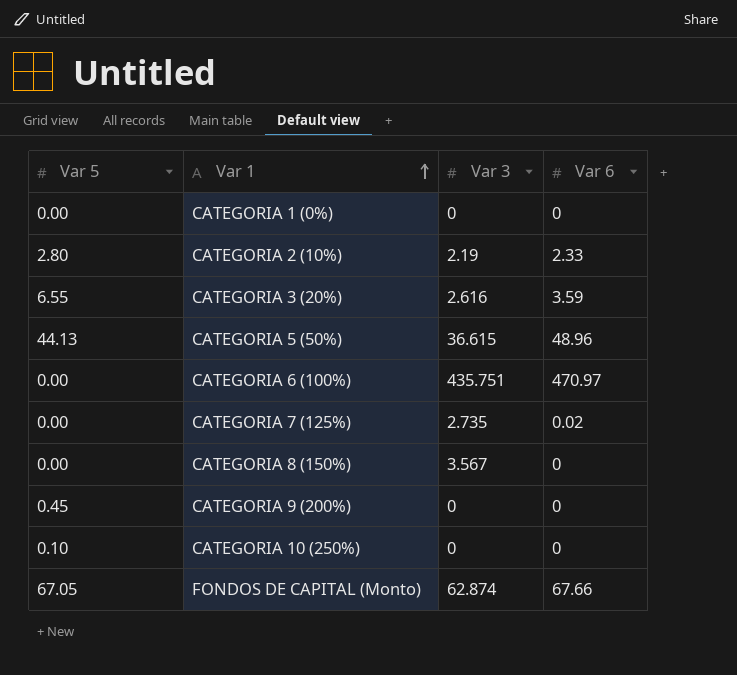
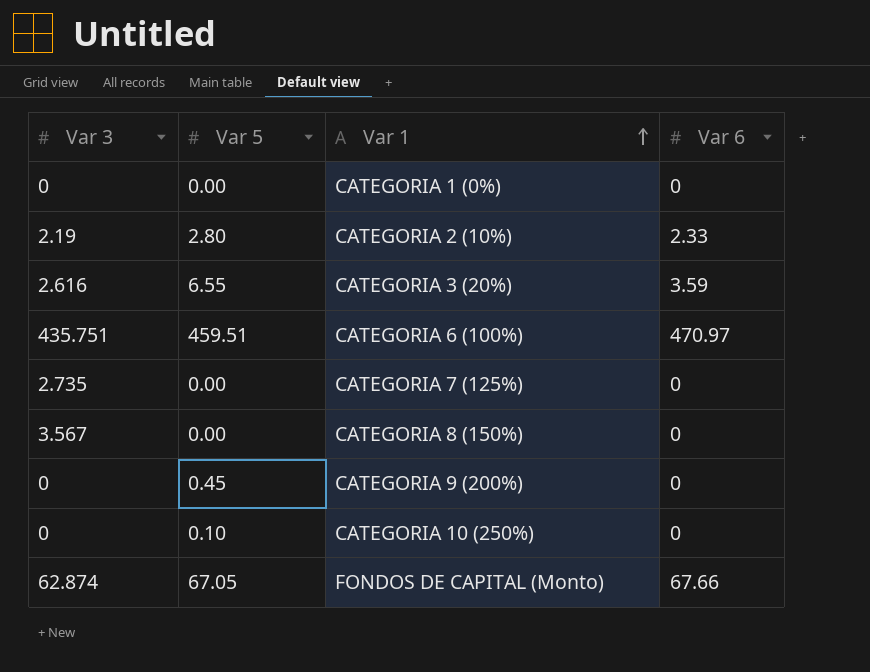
column Var 3 | position: 3 -> 1
row CATEGORIA 5 (50%): 44.13 | 36.615 | 48.96 -> none
CATEGORIA 6 (100%) | Var 5: 0.00 -> 459.51
CATEGORIA 7 (125%) | Var 6: 0.02 -> 0

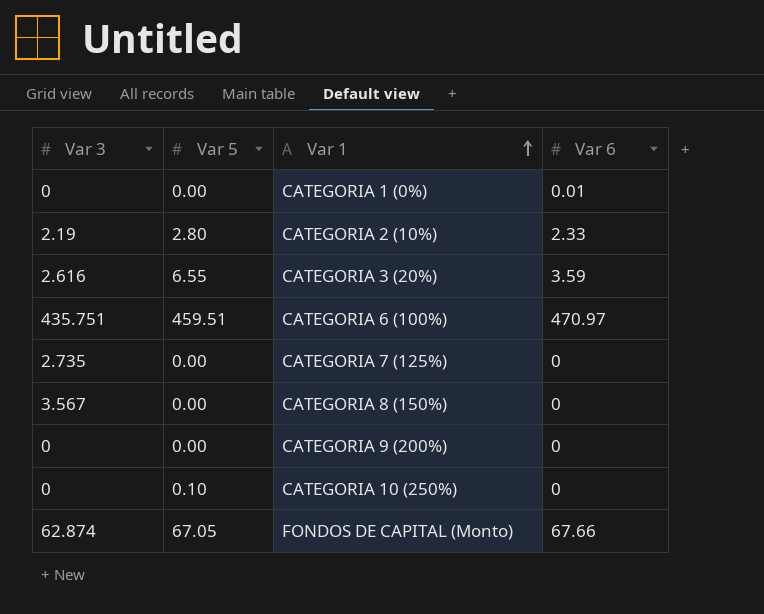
CATEGORIA 1 (0%) | Var 6: 0 -> 0.01
CATEGORIA 9 (200%) | Var 5: 0.45 -> 0.00

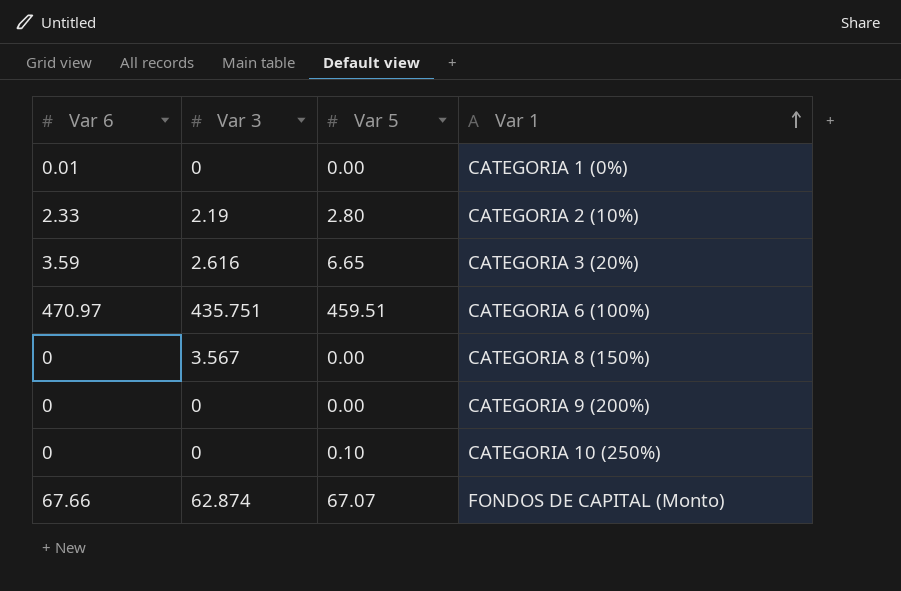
column Var 6 | position: 4 -> 1
row CATEGORIA 7 (125%): 2.735 | 0.00 | 0 -> none
CATEGORIA 3 (20%) | Var 5: 6.55 -> 6.65
FONDOS DE CAPITAL (Monto) | Var 5: 67.05 -> 67.07

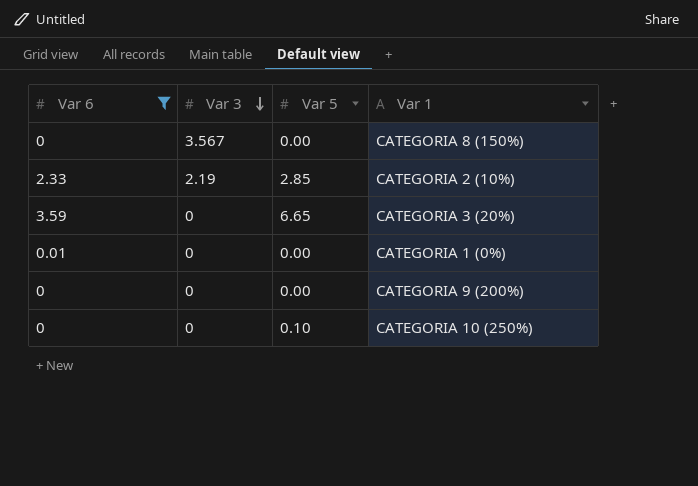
filter: none -> Var 6 <= 3.59
row order: Var 1 ascending -> Var 3 descending
CATEGORIA 2 (10%) | Var 5: 2.80 -> 2.85
CATEGORIA 3 (20%) | Var 3: 2.616 -> 0

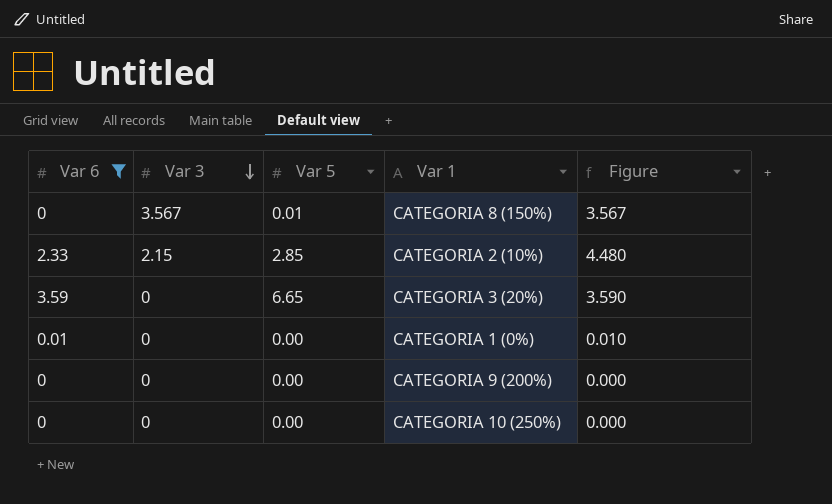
column Figure | formula: none -> [Var 6] + [Var 3]
CATEGORIA 8 (150%) | Var 5: 0.00 -> 0.01
CATEGORIA 2 (10%) | Var 3: 2.19 -> 2.15
CATEGORIA 10 (250%) | Var 5: 0.10 -> 0.00

